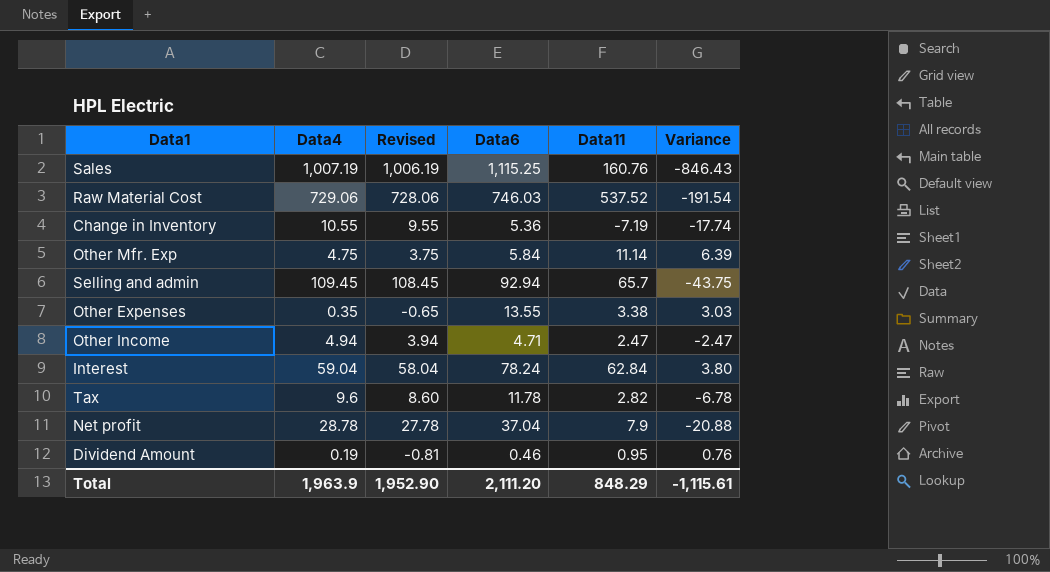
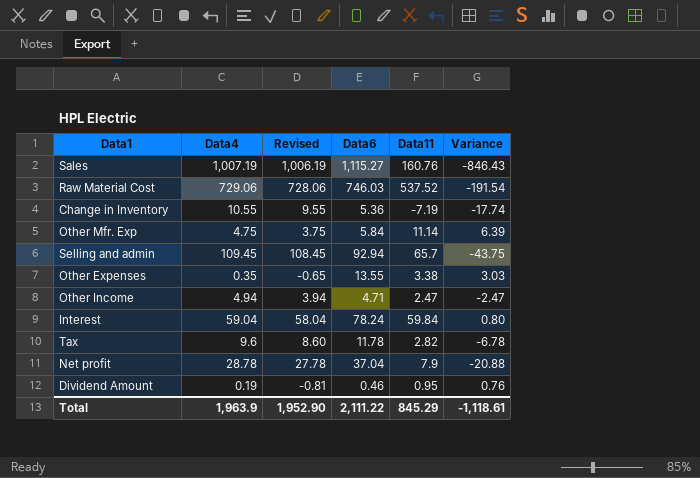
Sales | Data6: 1,115.25 -> 1,115.27
Interest | Data11: 62.84 -> 59.84
Interest | Variance: 3.80 -> 0.80
Total | Data6: 2,111.20 -> 2,111.22
Total | Data11: 848.29 -> 845.29
Total | Variance: -1,115.61 -> -1,118.61

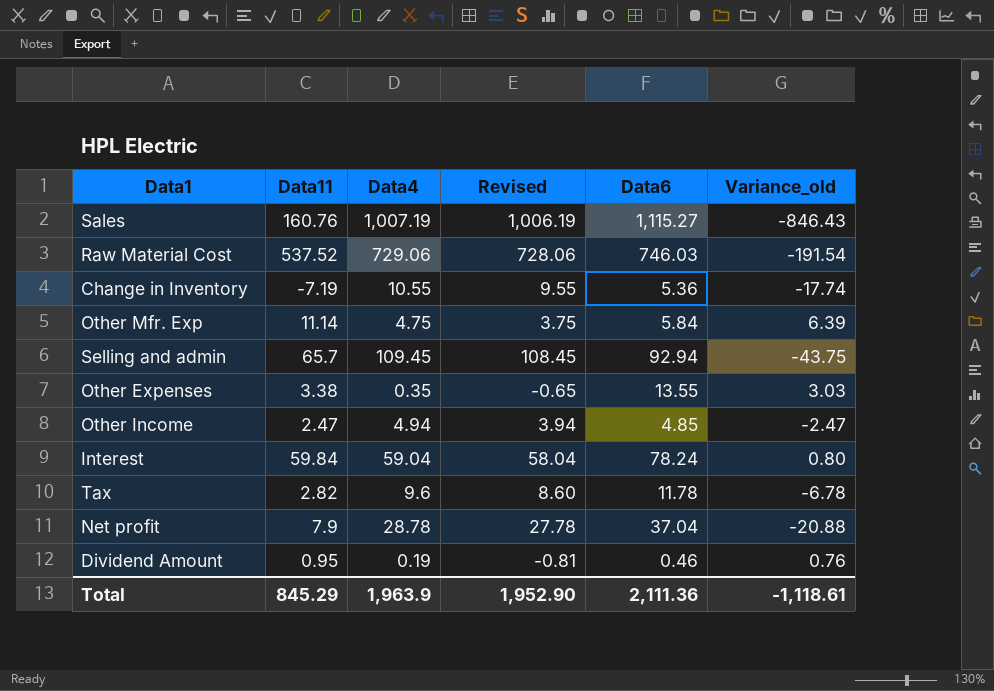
column Data11 | position: 5 -> 2
column name: Variance -> Variance_old
Other Income | Data6: 4.71 -> 4.85
Total | Data6: 2,111.22 -> 2,111.36

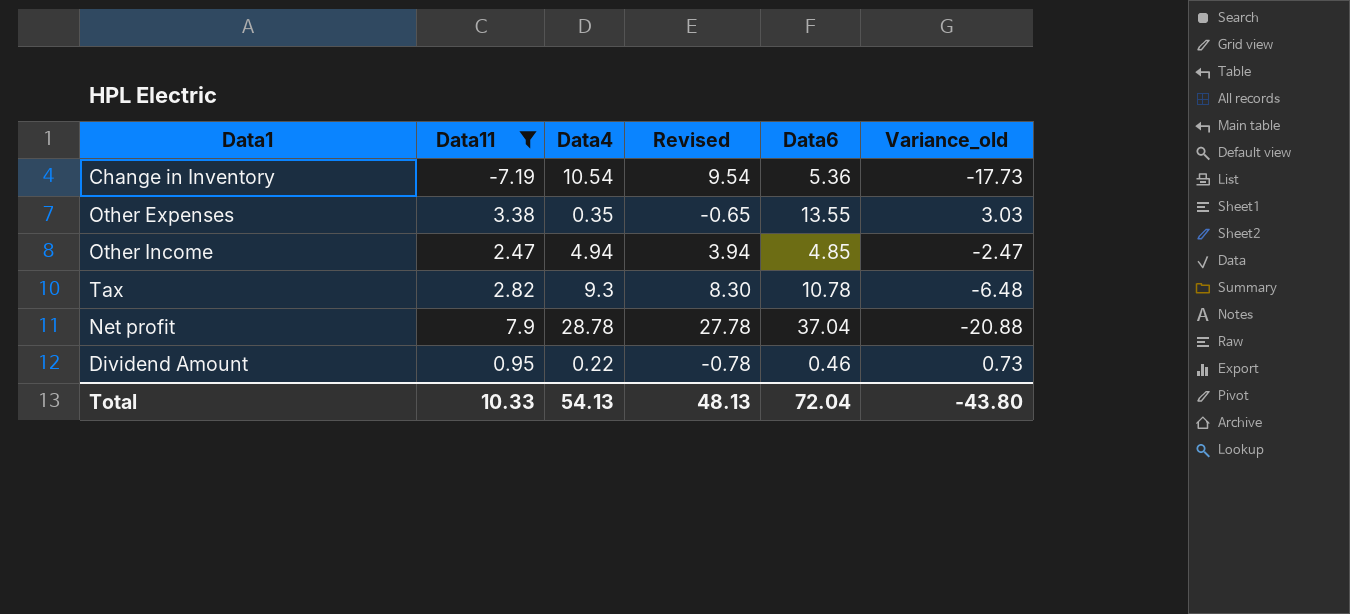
filter: none -> Data11 <= 7.9
Change in Inventory | Data4: 10.55 -> 10.54
Change in Inventory | Revised: 9.55 -> 9.54
Change in Inventory | Variance_old: -17.74 -> -17.73
Tax | Data4: 9.6 -> 9.3
Tax | Revised: 8.60 -> 8.30
Tax | Data6: 11.78 -> 10.78
Tax | Variance_old: -6.78 -> -6.48
Dividend Amount | Data4: 0.19 -> 0.22
Dividend Amount | Revised: -0.81 -> -0.78
Dividend Amount | Variance_old: 0.76 -> 0.73
Total | Data11: 845.29 -> 10.33
Total | Data4: 1,963.9 -> 54.13
Total | Revised: 1,952.90 -> 48.13
Total | Data6: 2,111.36 -> 72.04
Total | Variance_old: -1,118.61 -> -43.80

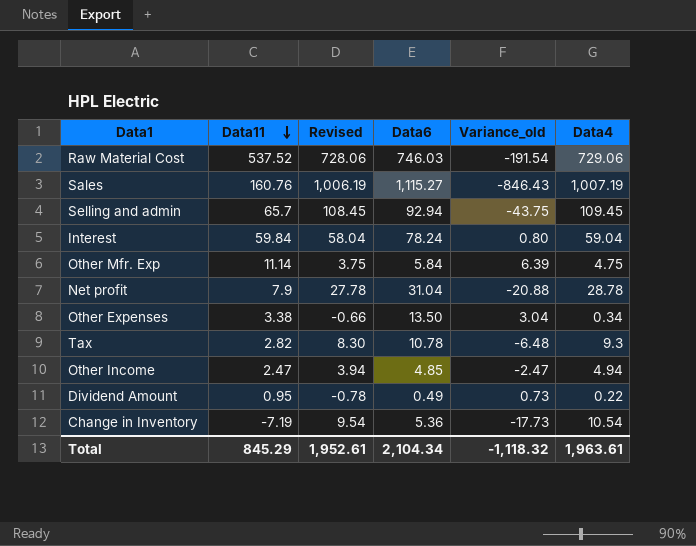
filter: Data11 <= 7.9 -> none
row order: none -> Data11 descending
column Data4 | position: 3 -> 6
Net profit | Data6: 37.04 -> 31.04
Other Expenses | Revised: -0.65 -> -0.66
Other Expenses | Data6: 13.55 -> 13.50
Other Expenses | Variance_old: 3.03 -> 3.04
Other Expenses | Data4: 0.35 -> 0.34
Dividend Amount | Data6: 0.46 -> 0.49
Total | Data11: 10.33 -> 845.29
Total | Revised: 48.13 -> 1,952.61
Total | Data6: 72.04 -> 2,104.34
Total | Variance_old: -43.80 -> -1,118.32
Total | Data4: 54.13 -> 1,963.61

